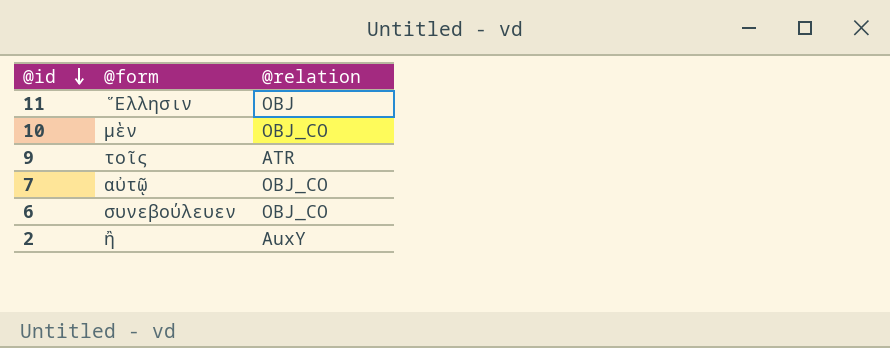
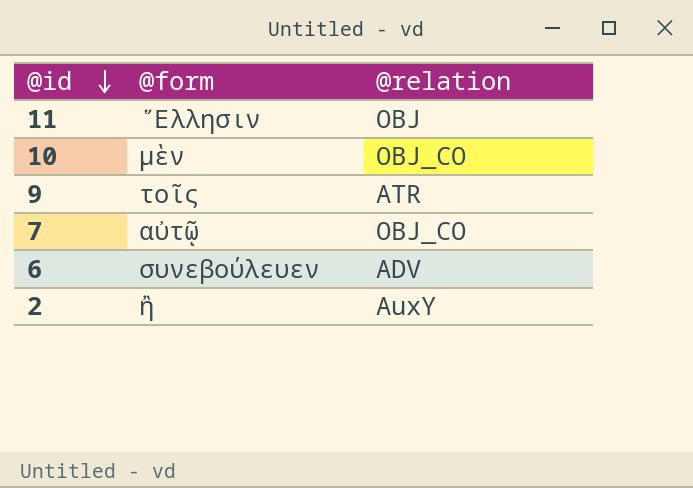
6 | @relation: OBJ_CO -> ADV

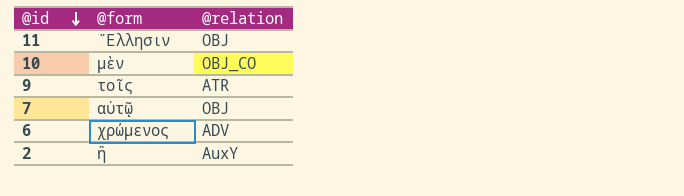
7 | @relation: OBJ_CO -> OBJ
6 | @form: συνεβούλευεν -> χρώμενος

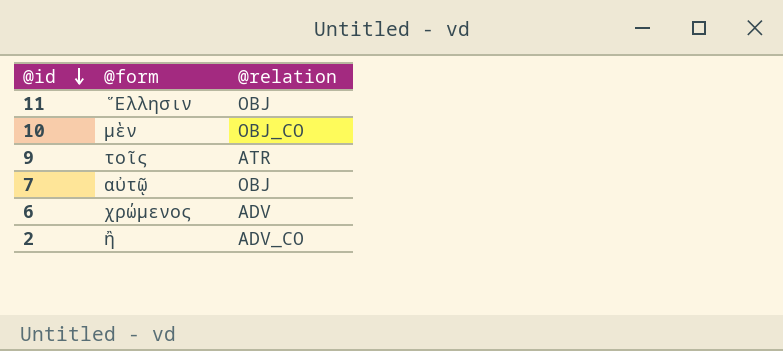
2 | @relation: AuxY -> ADV_CO

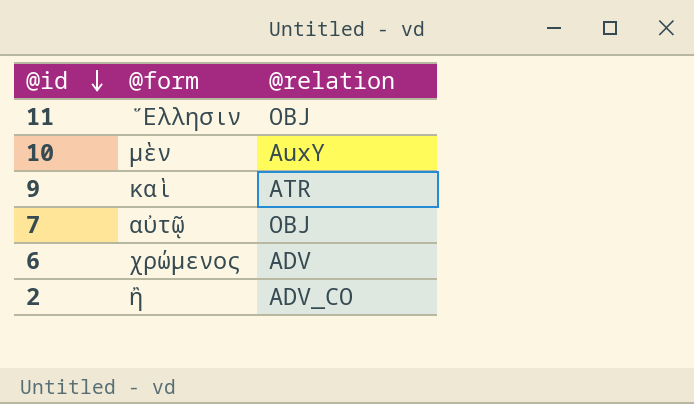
10 | @relation: OBJ_CO -> AuxY
9 | @form: τοῖς -> καὶ

